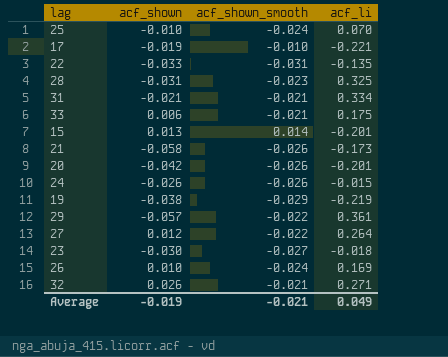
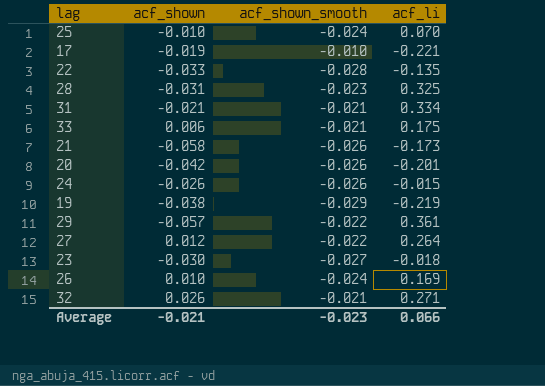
row 15: 0.013 | 0.014 | -0.201 -> none
22 | acf_shown_smooth: -0.031 -> -0.028
Average | acf_shown: -0.019 -> -0.021
Average | acf_shown_smooth: -0.021 -> -0.023
Average | acf_li: 0.049 -> 0.066

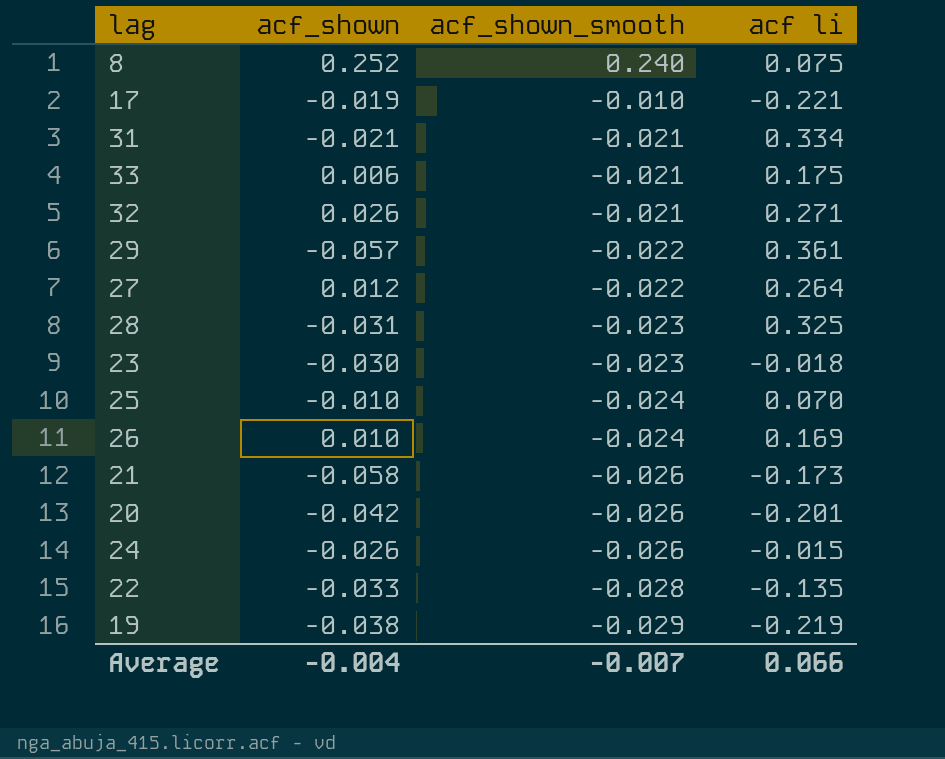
row order: none -> acf_shown_smooth descending
column name: acf_li -> acf li
row 8: none -> 0.252 | 0.240 | 0.075
23 | acf_shown_smooth: -0.027 -> -0.023
Average | acf_shown: -0.021 -> -0.004
Average | acf_shown_smooth: -0.023 -> -0.007

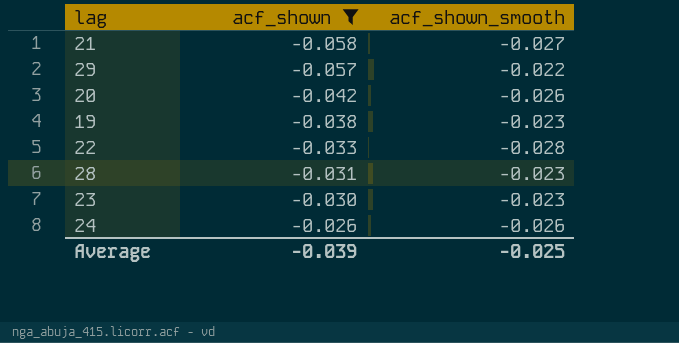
filter: none -> acf_shown <= -0.026
row order: acf_shown_smooth descending -> acf_shown ascending
column acf li | position: 4 -> none
21 | acf_shown_smooth: -0.026 -> -0.027
19 | acf_shown_smooth: -0.029 -> -0.023
Average | acf_shown: -0.004 -> -0.039
Average | acf_shown_smooth: -0.007 -> -0.025

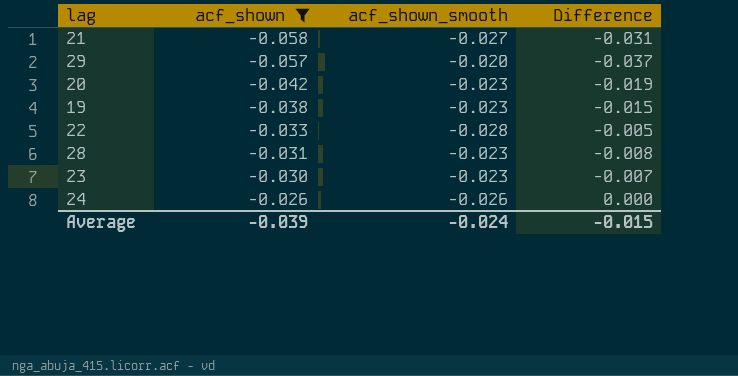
column Difference | formula: none -> [acf_shown] - [acf_shown_smooth]
29 | acf_shown_smooth: -0.022 -> -0.020
20 | acf_shown_smooth: -0.026 -> -0.023
Average | acf_shown_smooth: -0.025 -> -0.024

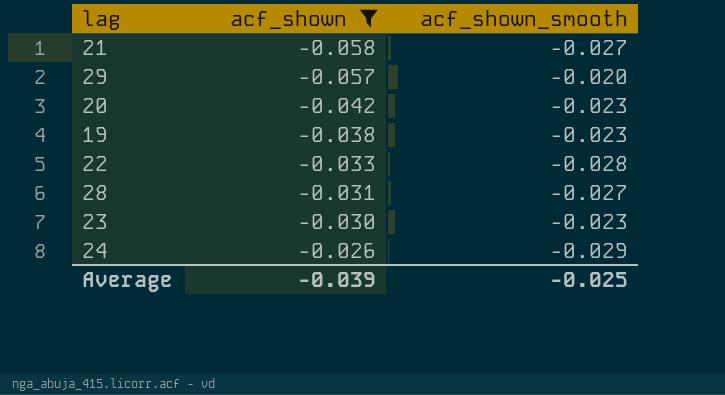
column Difference | formula: [acf_shown] - [acf_shown_smooth] -> none
28 | acf_shown_smooth: -0.023 -> -0.027
24 | acf_shown_smooth: -0.026 -> -0.029
Average | acf_shown_smooth: -0.024 -> -0.025

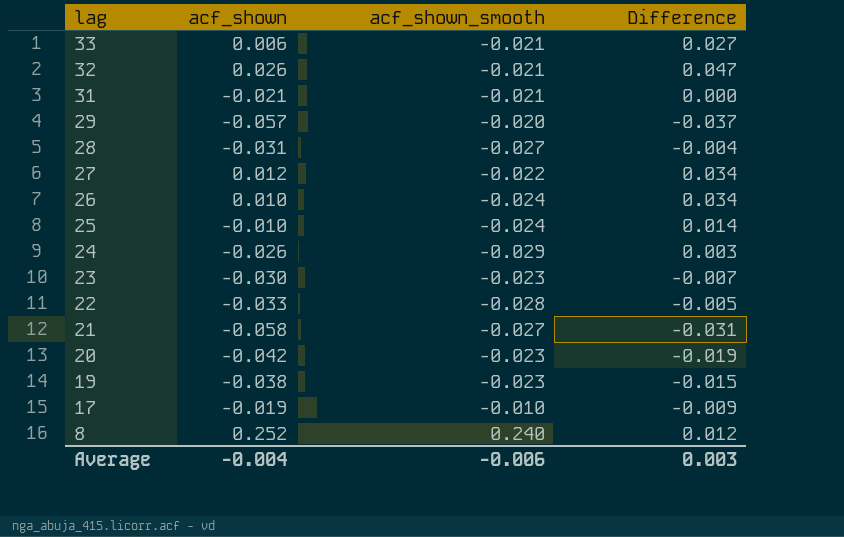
filter: acf_shown <= -0.026 -> none
row order: acf_shown ascending -> lag descending
column Difference | formula: none -> [acf_shown] - [acf_shown_smooth]
Average | acf_shown: -0.039 -> -0.004
Average | acf_shown_smooth: -0.025 -> -0.006

